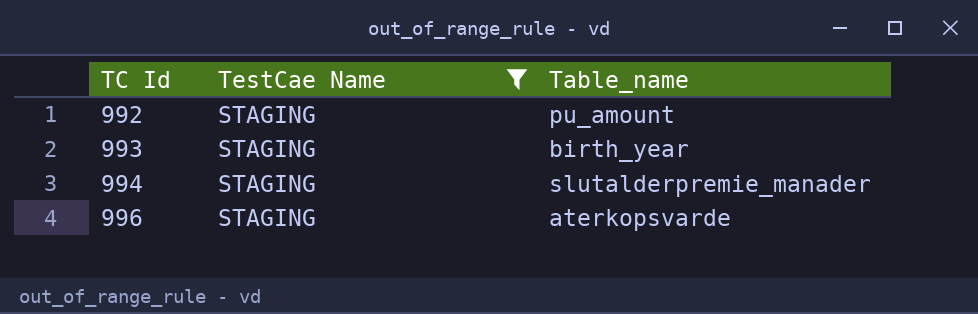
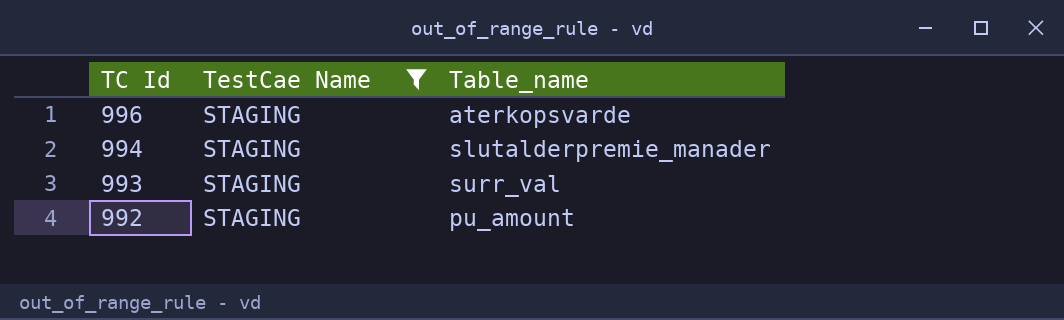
row order: TC Id ascending -> TC Id descending
993 | Table_name: birth_year -> surr_val

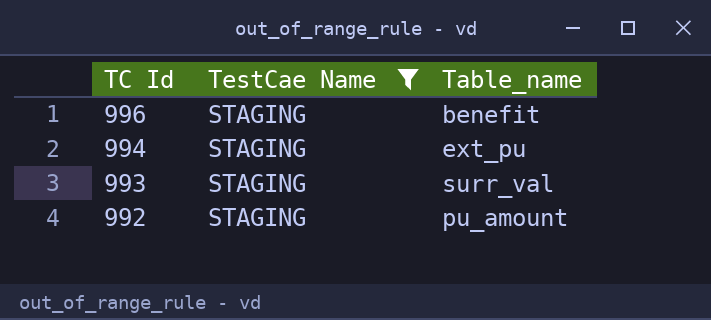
996 | Table_name: aterkopsvarde -> benefit
994 | Table_name: slutalderpremie_manader -> ext_pu

